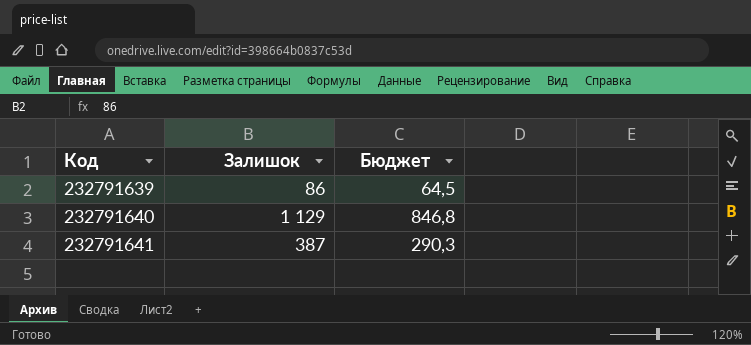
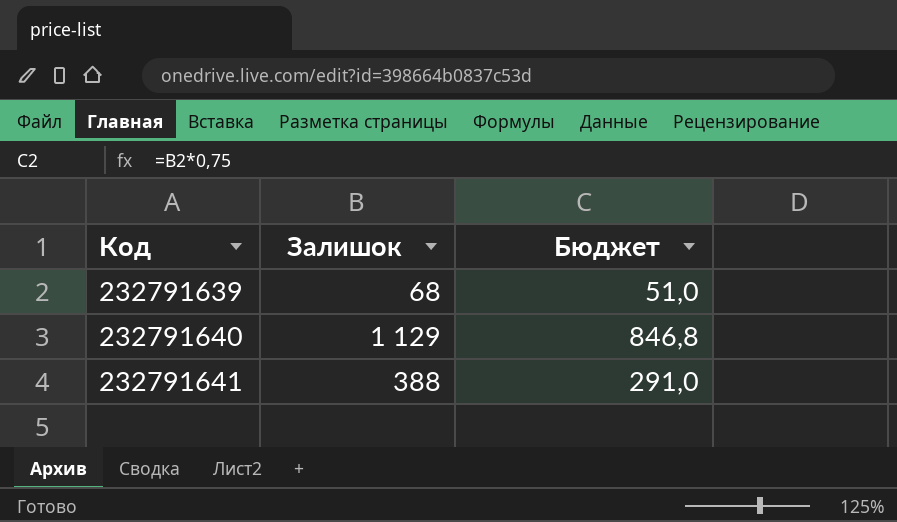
232791639 | Залишок: 86 -> 68
232791639 | Бюджет: 64,5 -> 51,0
232791641 | Залишок: 387 -> 388
232791641 | Бюджет: 290,3 -> 291,0

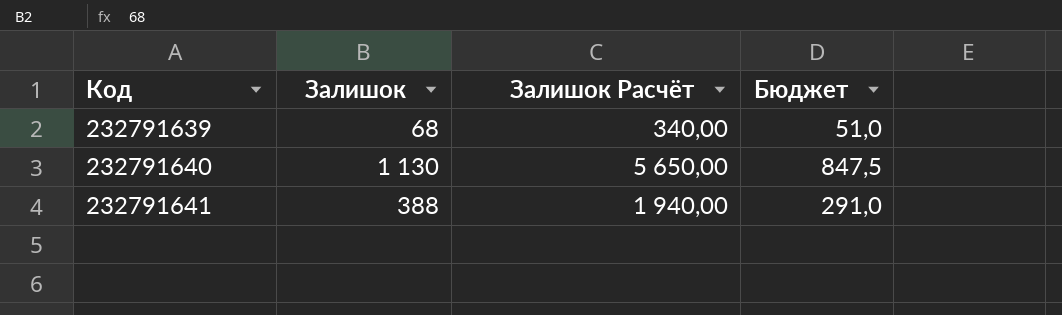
column Залишок Расчёт | formula: none -> [Залишок] * 5
232791640 | Залишок: 1 129 -> 1 130
232791640 | Бюджет: 846,8 -> 847,5

